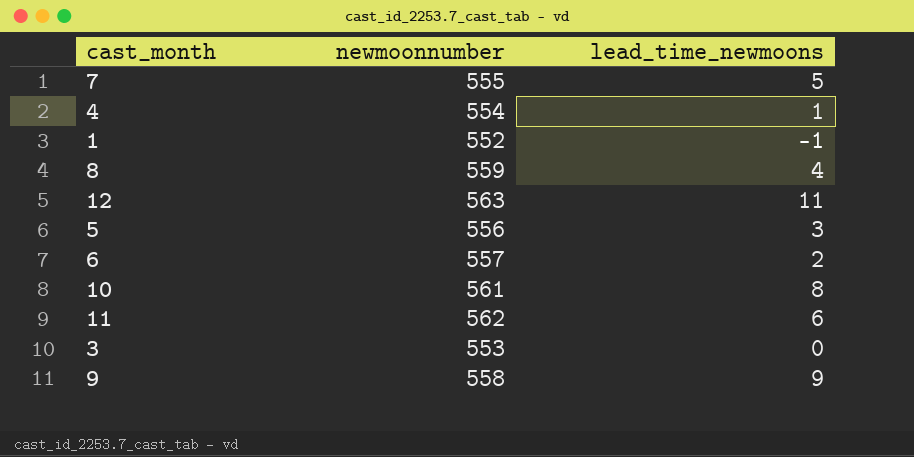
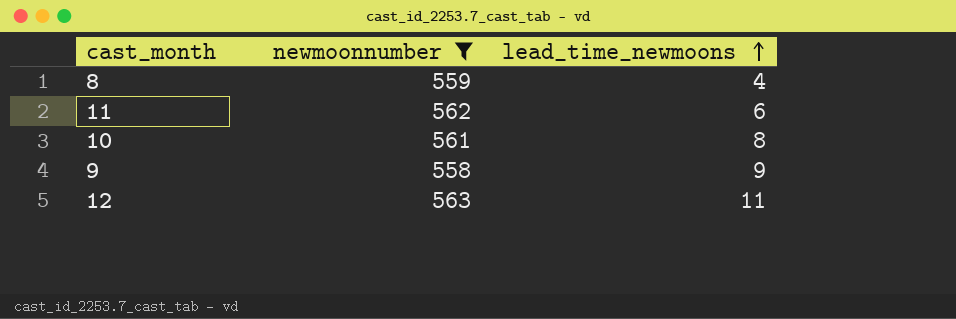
filter: none -> newmoonnumber >= 558
row order: none -> lead_time_newmoons ascending

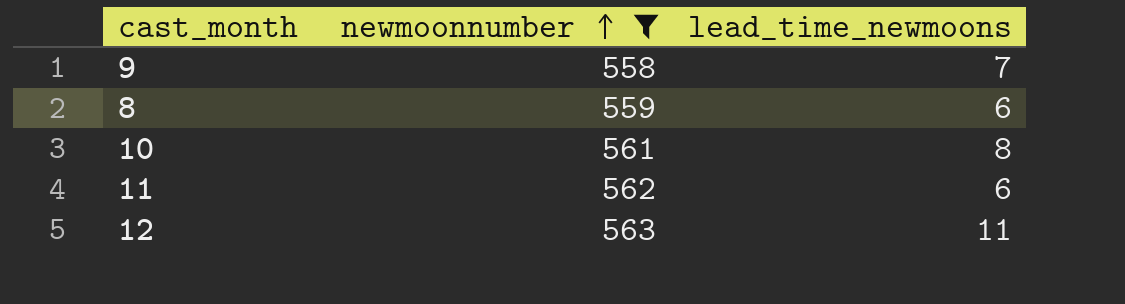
row order: lead_time_newmoons ascending -> newmoonnumber ascending
9 | lead_time_newmoons: 9 -> 7
8 | lead_time_newmoons: 4 -> 6

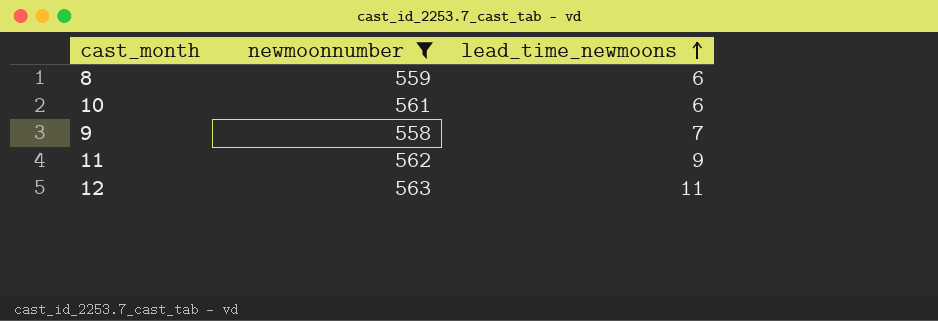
row order: newmoonnumber ascending -> lead_time_newmoons ascending
10 | lead_time_newmoons: 8 -> 6
11 | lead_time_newmoons: 6 -> 9

